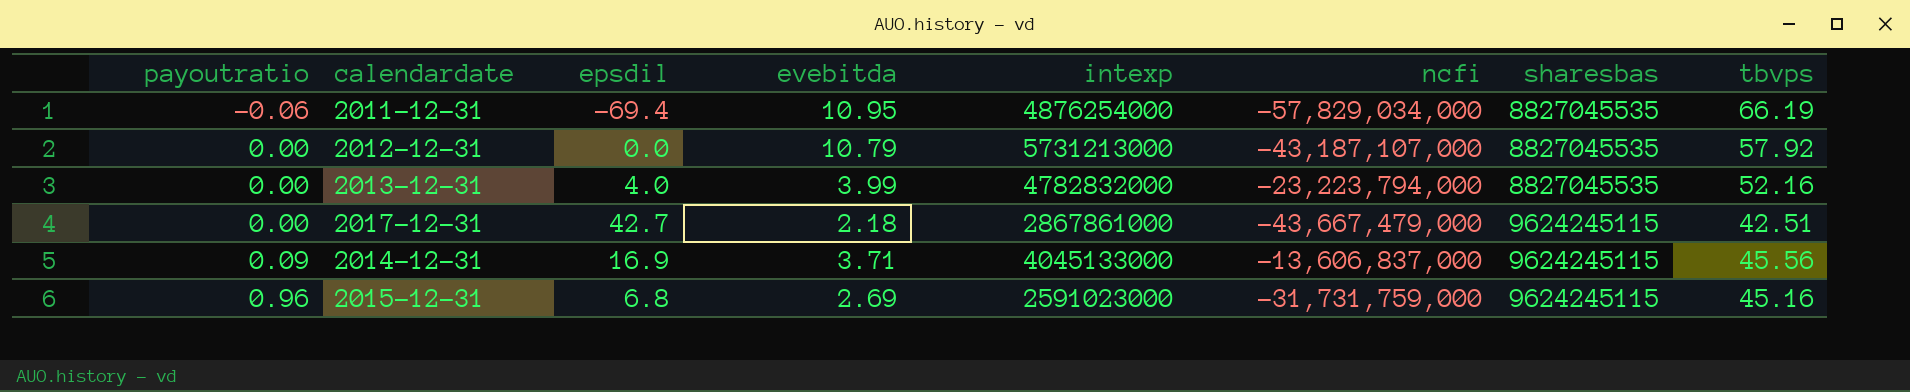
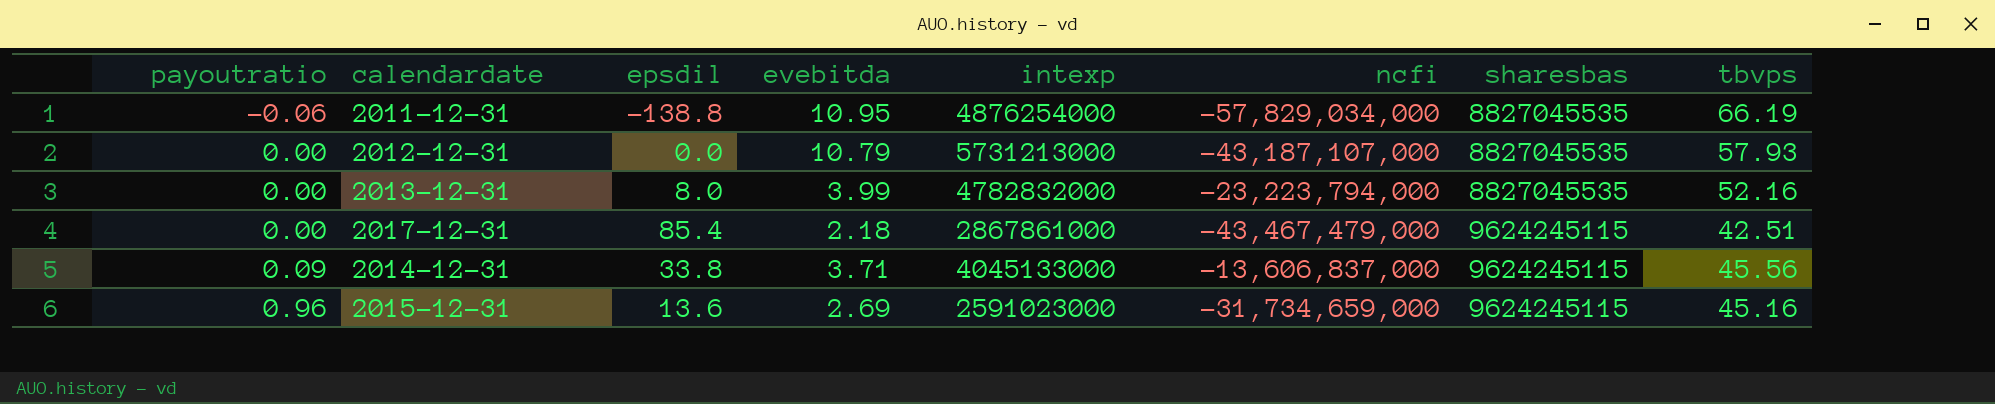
2011-12-31 | epsdil: -69.4 -> -138.8
2012-12-31 | tbvps: 57.92 -> 57.93
2013-12-31 | epsdil: 4.0 -> 8.0
2017-12-31 | epsdil: 42.7 -> 85.4
2017-12-31 | ncfi: -43,667,479,000 -> -43,467,479,000
2014-12-31 | epsdil: 16.9 -> 33.8
2015-12-31 | epsdil: 6.8 -> 13.6
2015-12-31 | ncfi: -31,731,759,000 -> -31,734,659,000

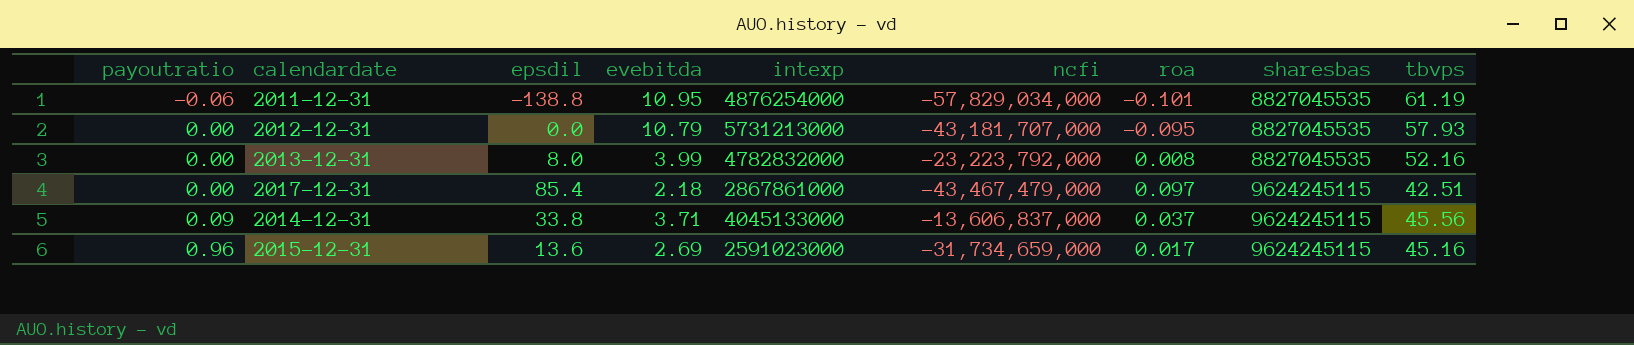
column roa | position: none -> 7
2011-12-31 | tbvps: 66.19 -> 61.19
2012-12-31 | ncfi: -43,187,107,000 -> -43,181,707,000
2013-12-31 | ncfi: -23,223,794,000 -> -23,223,792,000

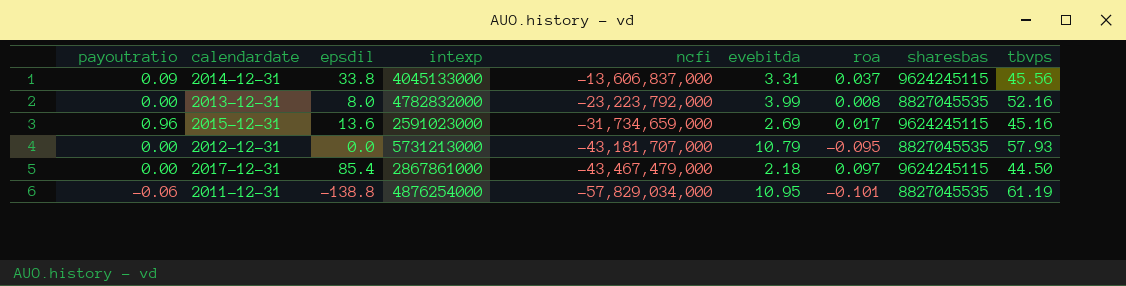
row order: payoutratio ascending -> ncfi descending
column evebitda | position: 4 -> 6
2014-12-31 | evebitda: 3.71 -> 3.31
2017-12-31 | tbvps: 42.51 -> 44.50

